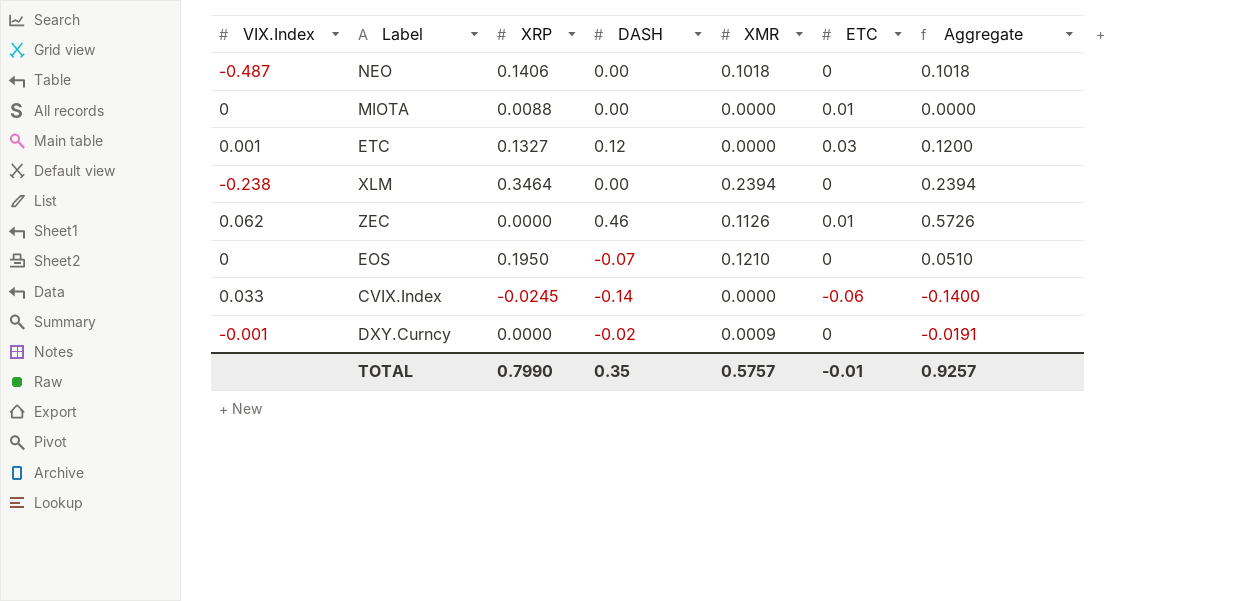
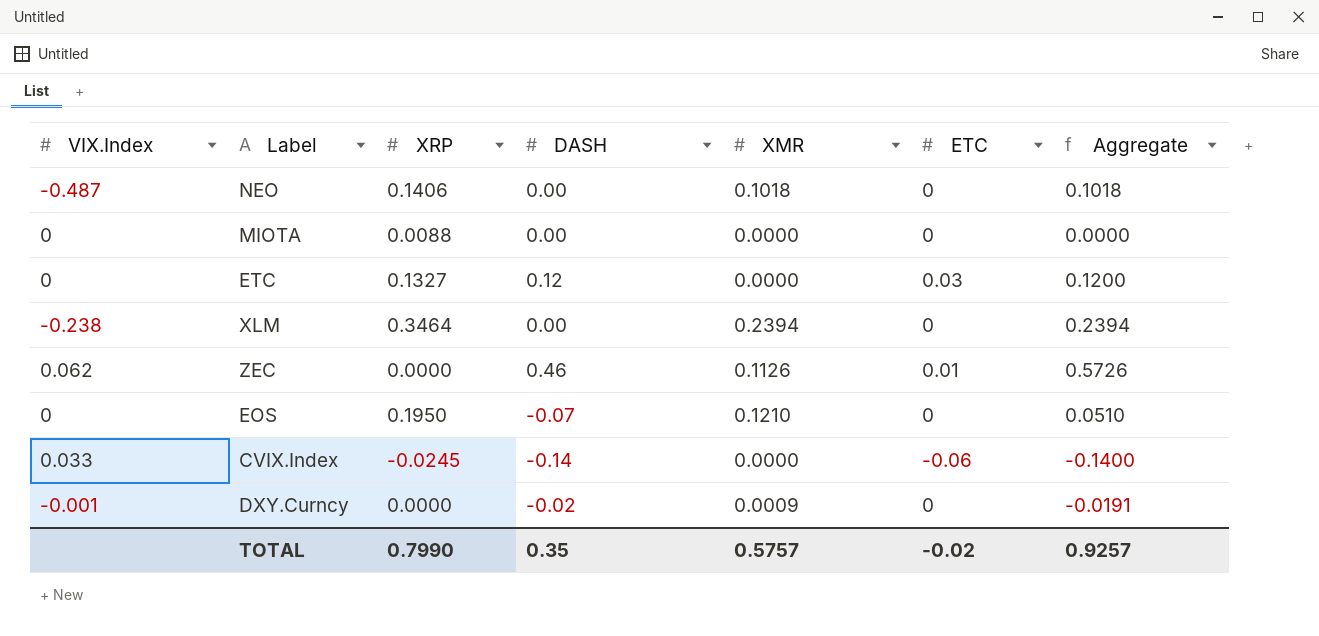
MIOTA | ETC: 0.01 -> 0
ETC | VIX.Index: 0.001 -> 0
TOTAL | ETC: -0.01 -> -0.02

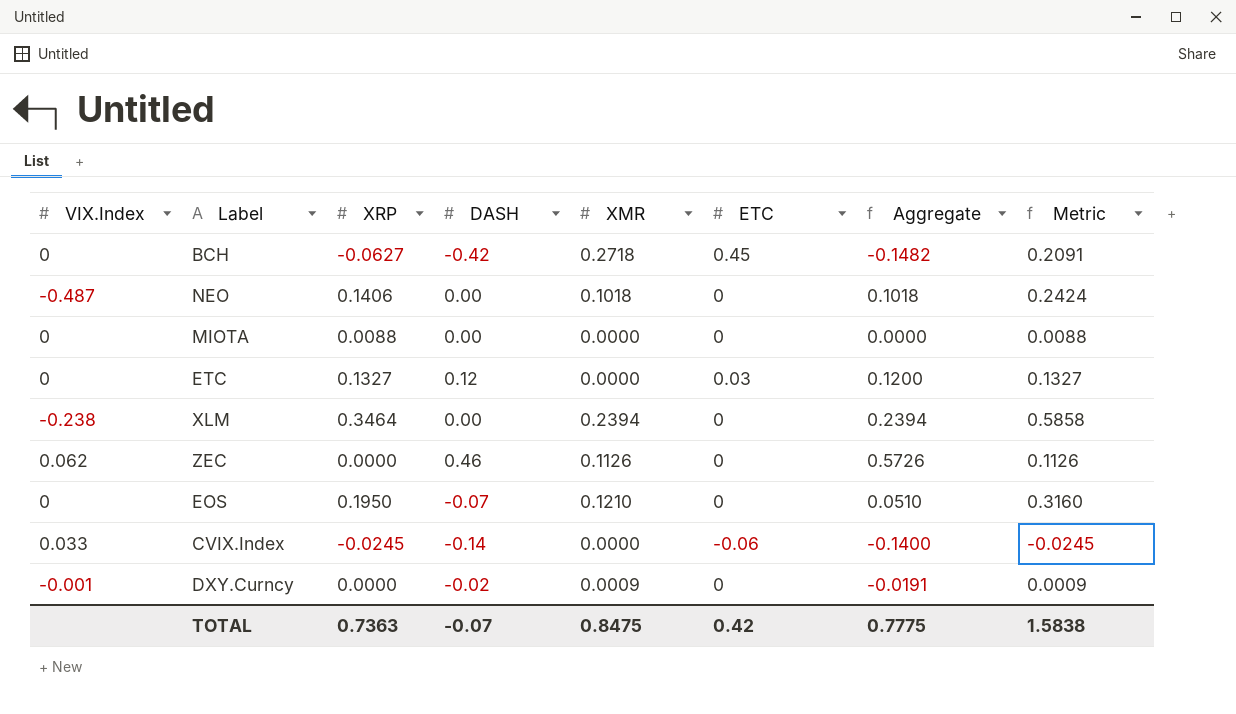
column Metric | formula: none -> [XRP] + [XMR]
row BCH: none -> 0 | -0.0627 | -0.42 | 0.2718 | 0.45 | -0.1482 | 0.2091
ZEC | ETC: 0.01 -> 0
TOTAL | XRP: 0.7990 -> 0.7363
TOTAL | DASH: 0.35 -> -0.07
TOTAL | XMR: 0.5757 -> 0.8475
TOTAL | ETC: -0.02 -> 0.42
TOTAL | Aggregate: 0.9257 -> 0.7775

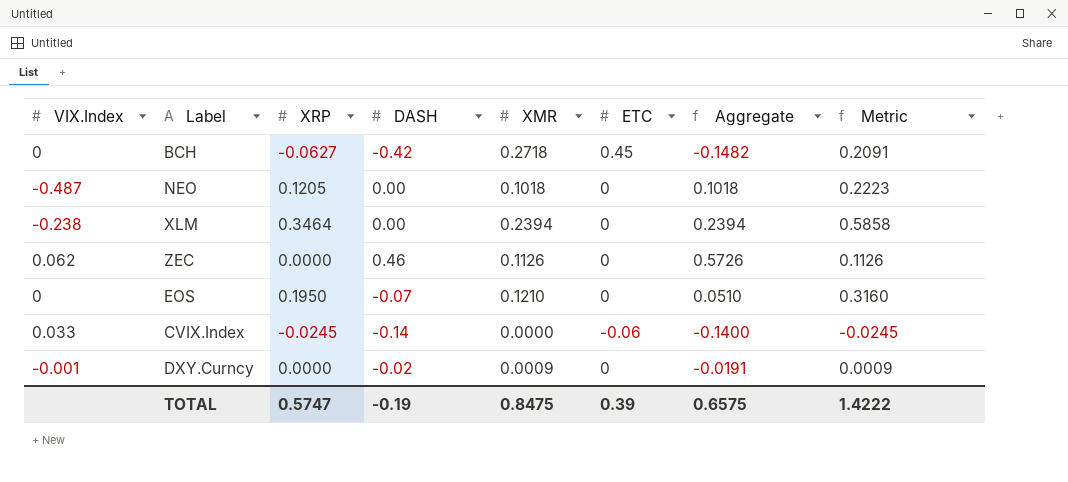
row MIOTA: 0 | 0.0088 | 0.00 | 0.0000 | 0 | 0.0000 | 0.0088 -> none
row ETC: 0 | 0.1327 | 0.12 | 0.0000 | 0.03 | 0.1200 | 0.1327 -> none
NEO | XRP: 0.1406 -> 0.1205
NEO | Metric: 0.2424 -> 0.2223
TOTAL | XRP: 0.7363 -> 0.5747
TOTAL | DASH: -0.07 -> -0.19
TOTAL | ETC: 0.42 -> 0.39
TOTAL | Aggregate: 0.7775 -> 0.6575
TOTAL | Metric: 1.5838 -> 1.4222

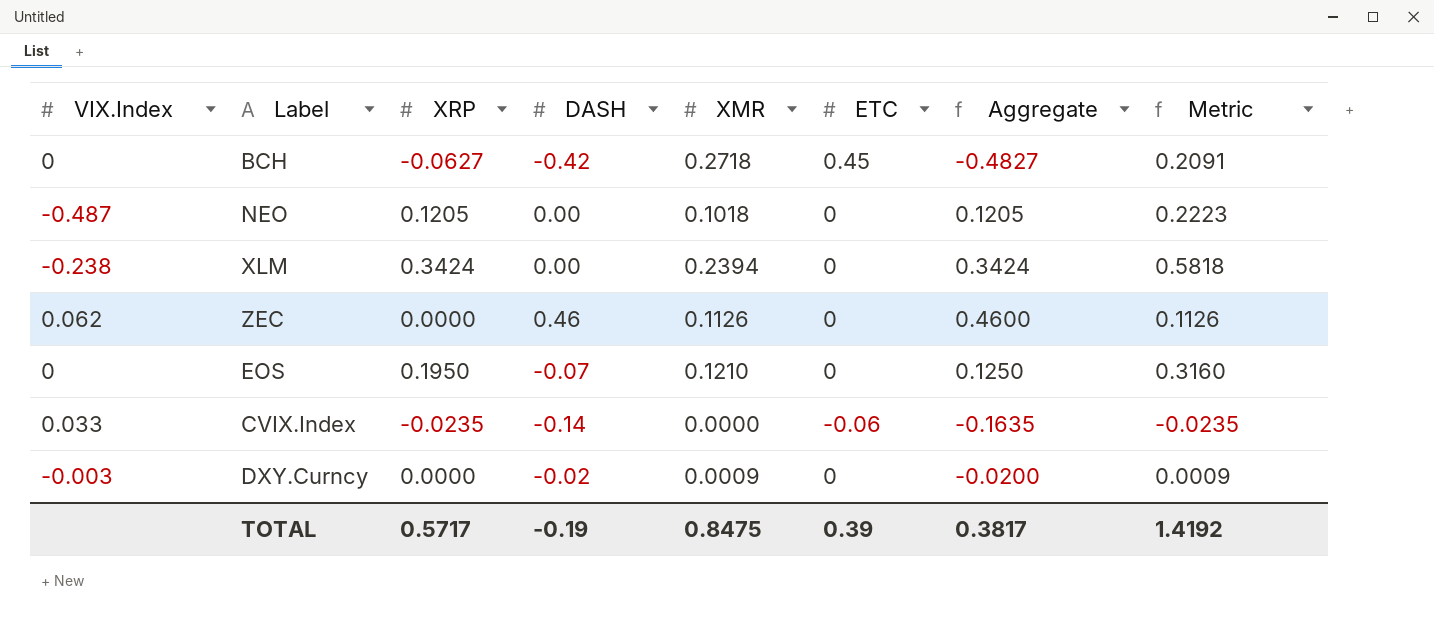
column Aggregate | formula: [DASH] + [XMR] -> [XRP] + [DASH]
XLM | XRP: 0.3464 -> 0.3424
XLM | Metric: 0.5858 -> 0.5818
CVIX.Index | XRP: -0.0245 -> -0.0235
CVIX.Index | Metric: -0.0245 -> -0.0235
DXY.Curncy | VIX.Index: -0.001 -> -0.003
TOTAL | XRP: 0.5747 -> 0.5717
TOTAL | Aggregate: 0.6575 -> 0.3817
TOTAL | Metric: 1.4222 -> 1.4192

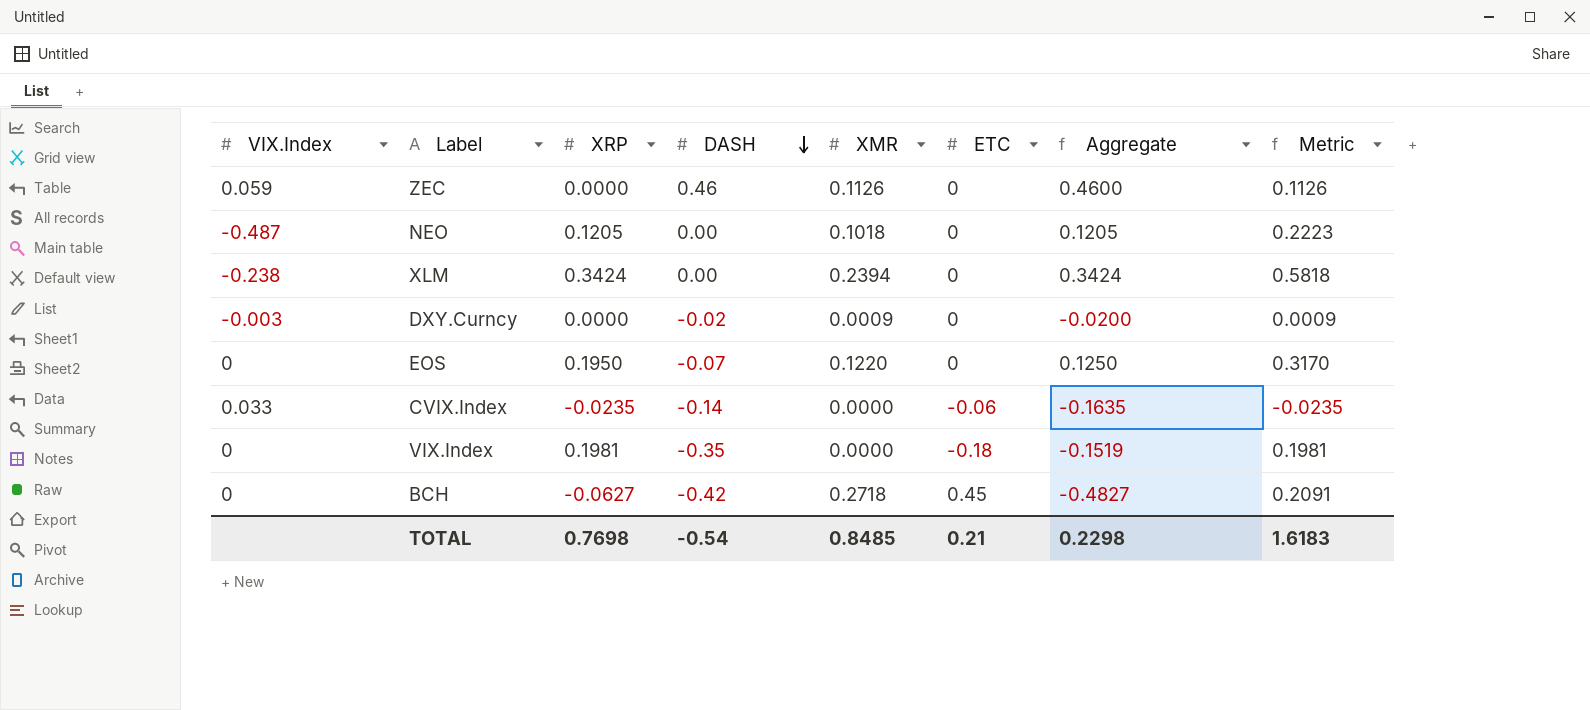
row order: none -> DASH descending
ZEC | VIX.Index: 0.062 -> 0.059
EOS | XMR: 0.1210 -> 0.1220
EOS | Metric: 0.3160 -> 0.3170
row VIX.Index: none -> 0 | 0.1981 | -0.35 | 0.0000 | -0.18 | -0.1519 | 0.1981
TOTAL | XRP: 0.5717 -> 0.7698
TOTAL | DASH: -0.19 -> -0.54
TOTAL | XMR: 0.8475 -> 0.8485
TOTAL | ETC: 0.39 -> 0.21
TOTAL | Aggregate: 0.3817 -> 0.2298
TOTAL | Metric: 1.4192 -> 1.6183

